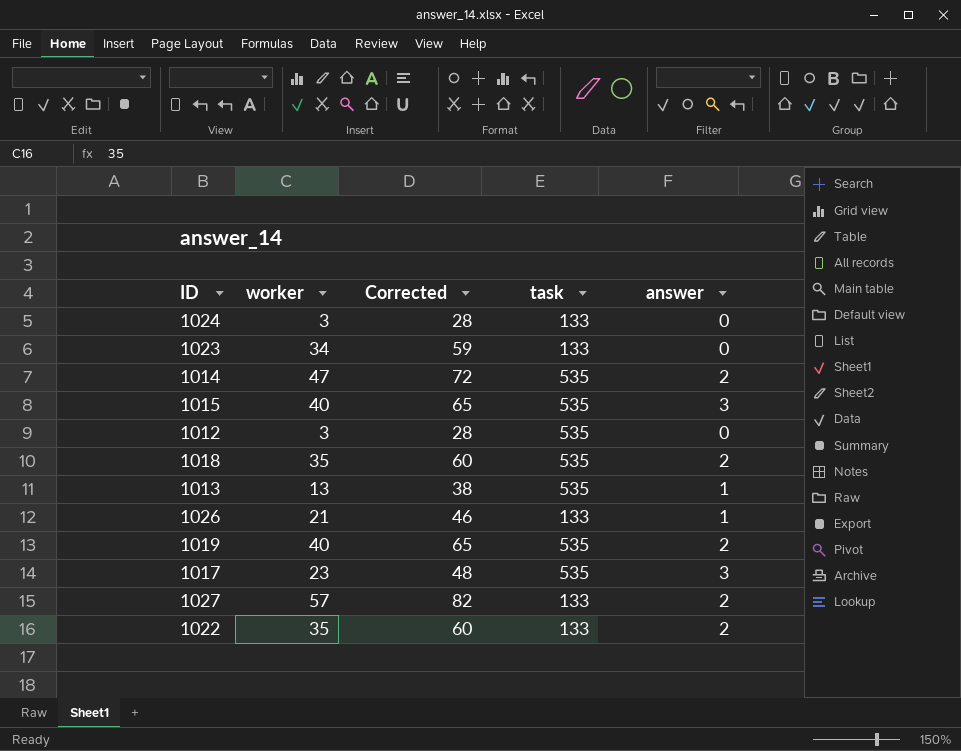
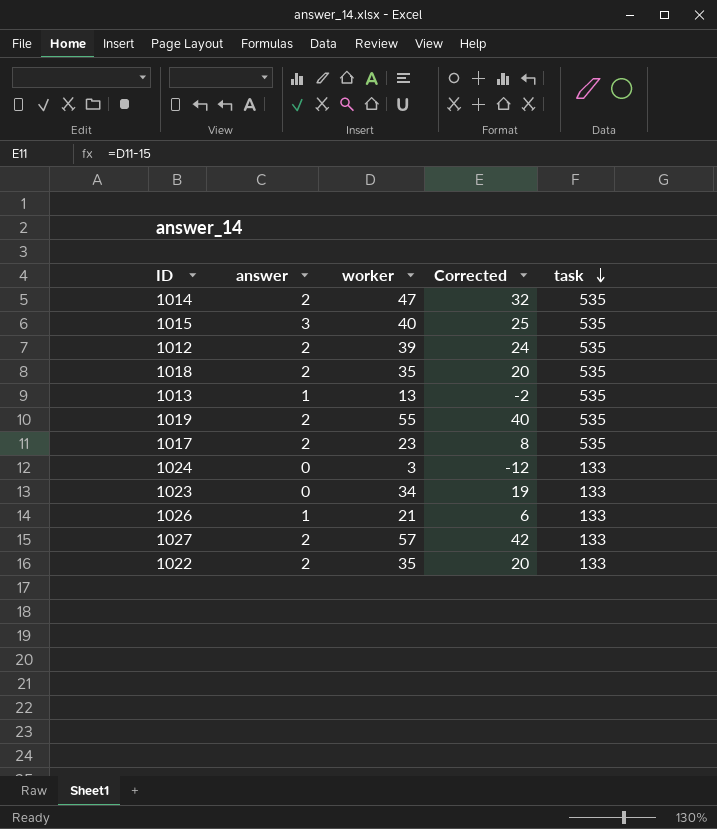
row order: none -> task descending
column answer | position: 5 -> 2
column Corrected | formula: [worker] + 25 -> [worker] - 15
1012 | answer: 0 -> 2
1012 | worker: 3 -> 39
1019 | worker: 40 -> 55
1017 | answer: 3 -> 2

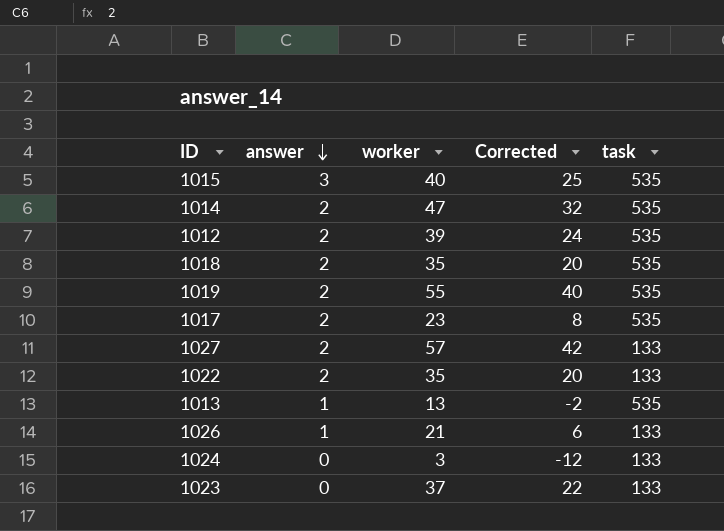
row order: task descending -> answer descending
1023 | worker: 34 -> 37
1023 | Corrected: 19 -> 22

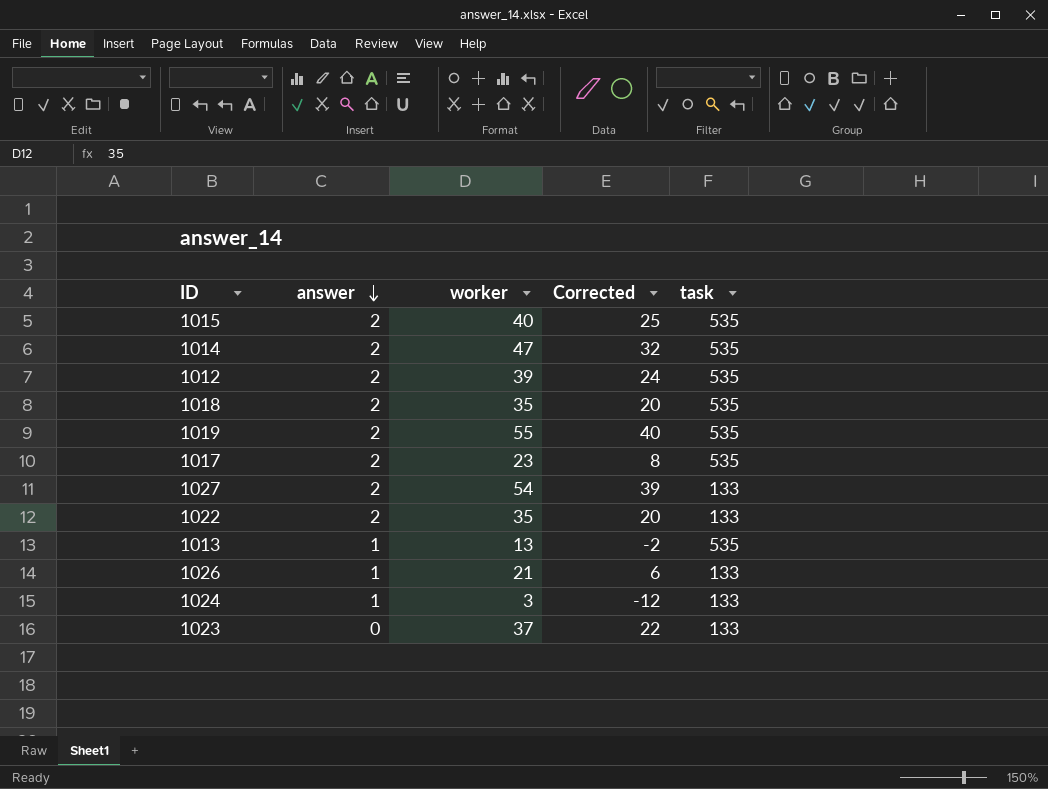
1015 | answer: 3 -> 2
1027 | worker: 57 -> 54
1027 | Corrected: 42 -> 39
1024 | answer: 0 -> 1

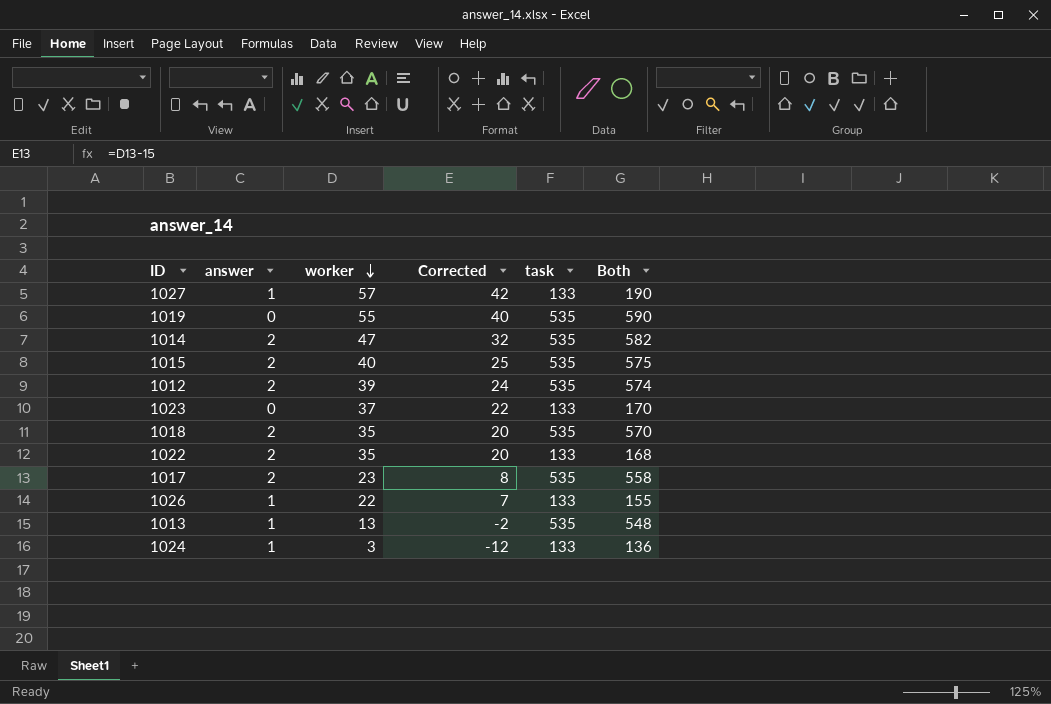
row order: answer descending -> worker descending
column Both | formula: none -> [worker] + [task]
1027 | answer: 2 -> 1
1027 | worker: 54 -> 57
1027 | Corrected: 39 -> 42
1019 | answer: 2 -> 0
1026 | worker: 21 -> 22
1026 | Corrected: 6 -> 7

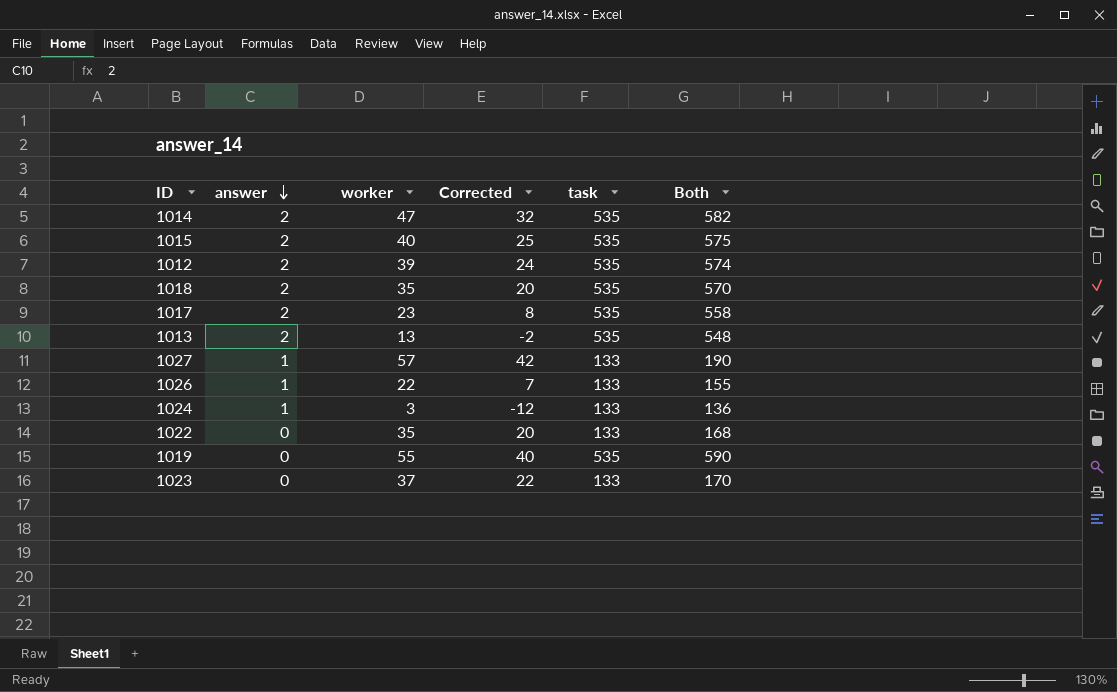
row order: worker descending -> answer descending
1013 | answer: 1 -> 2
1022 | answer: 2 -> 0

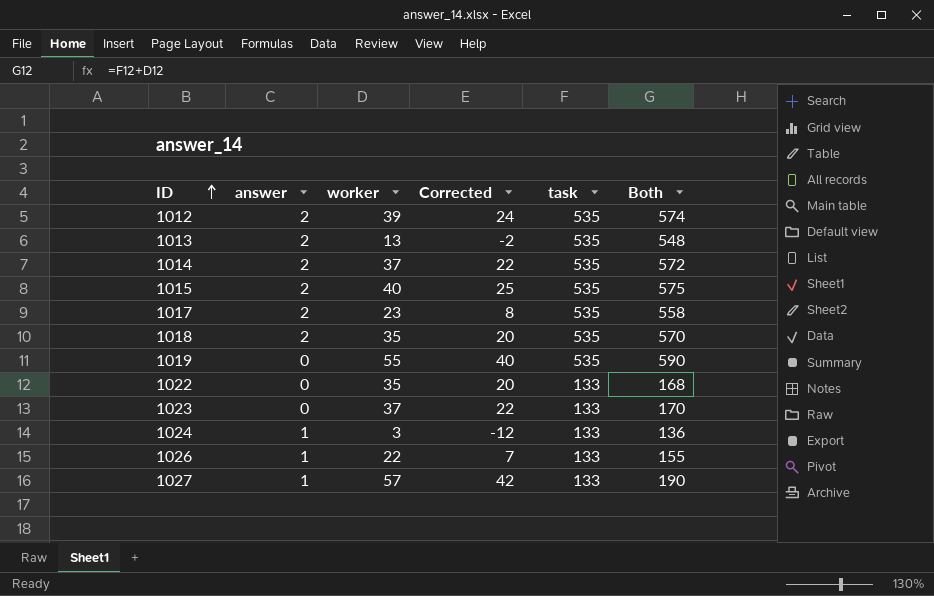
row order: answer descending -> ID ascending
1014 | worker: 47 -> 37
1014 | Corrected: 32 -> 22
1014 | Both: 582 -> 572

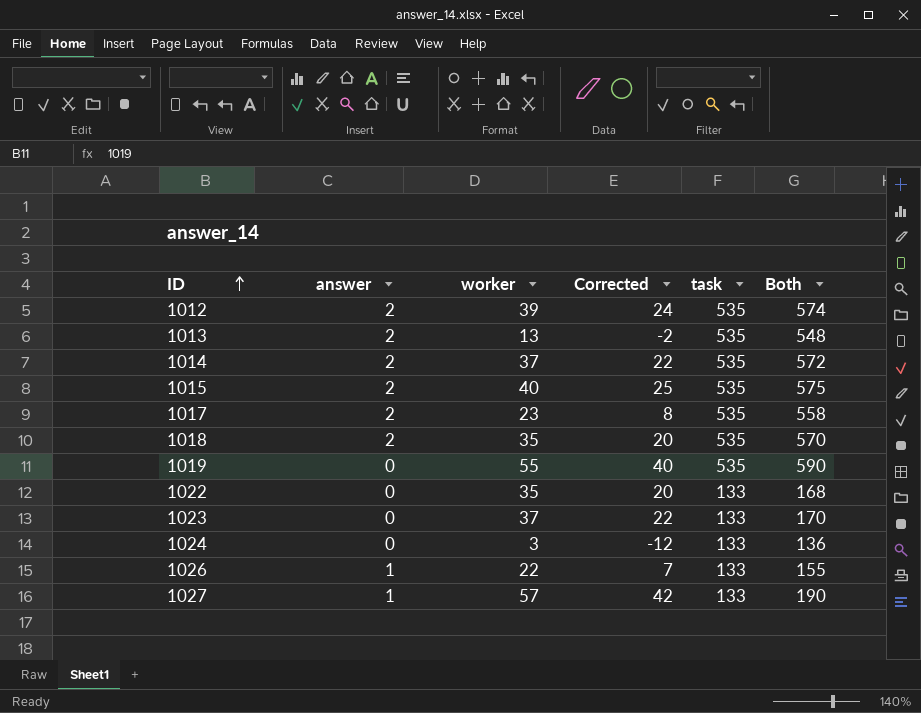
1024 | answer: 1 -> 0

